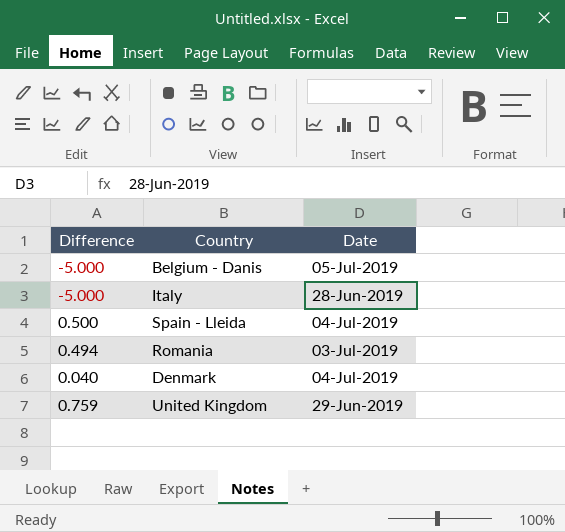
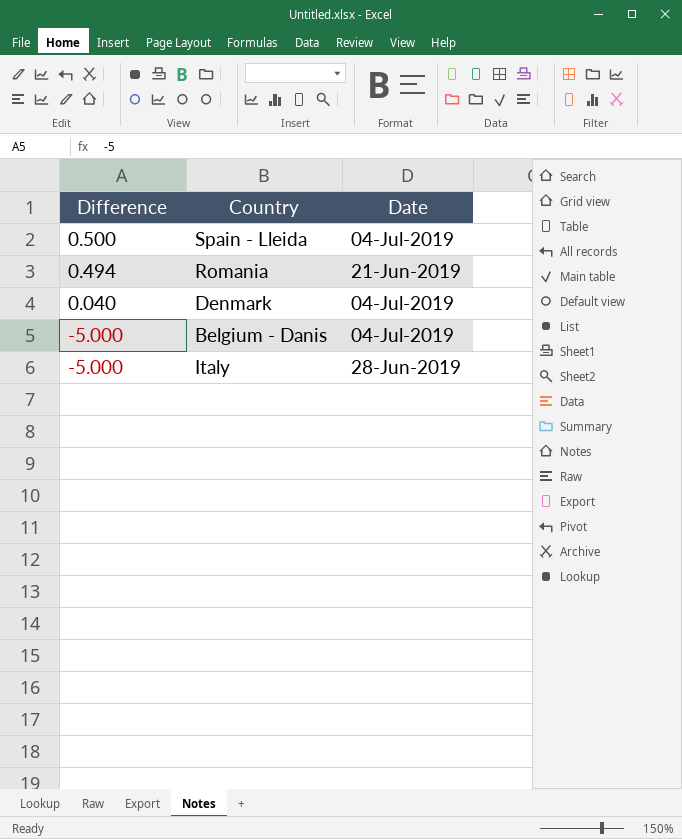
row order: none -> Difference descending
row United Kingdom: 0.759 | 29-Jun-2019 -> none
Romania | Date: 03-Jul-2019 -> 21-Jun-2019
Belgium - Danis | Date: 05-Jul-2019 -> 04-Jul-2019

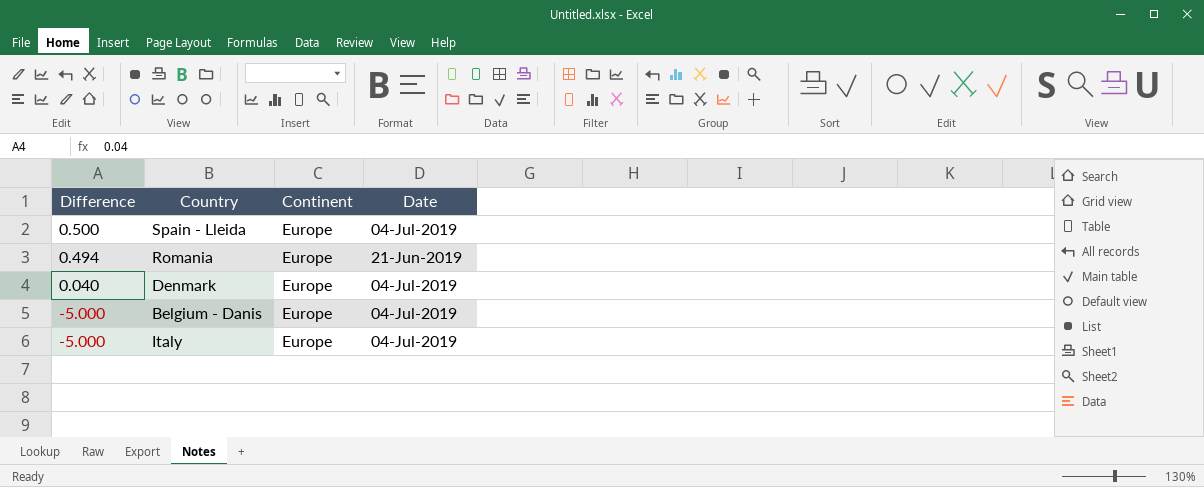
column Continent | position: none -> 3
Italy | Date: 28-Jun-2019 -> 04-Jul-2019

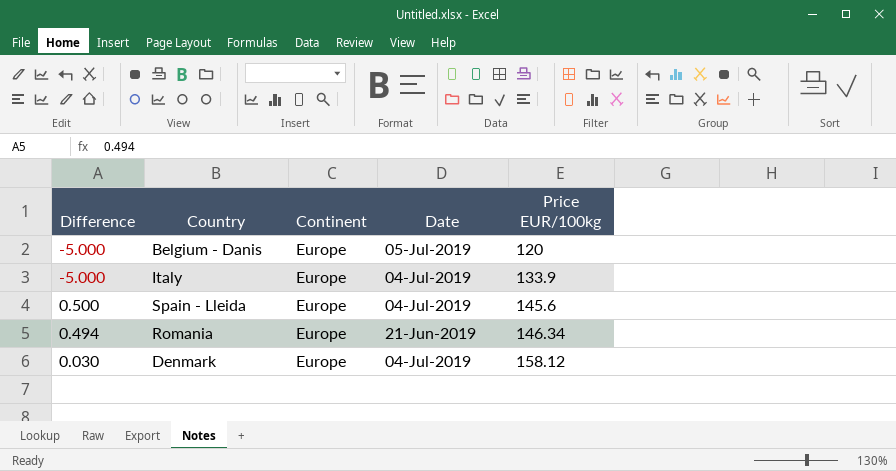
row order: Difference descending -> Price EUR/100kg ascending
column Price EUR/100kg | position: none -> 5
Belgium - Danis | Date: 04-Jul-2019 -> 05-Jul-2019
Denmark | Difference: 0.040 -> 0.030

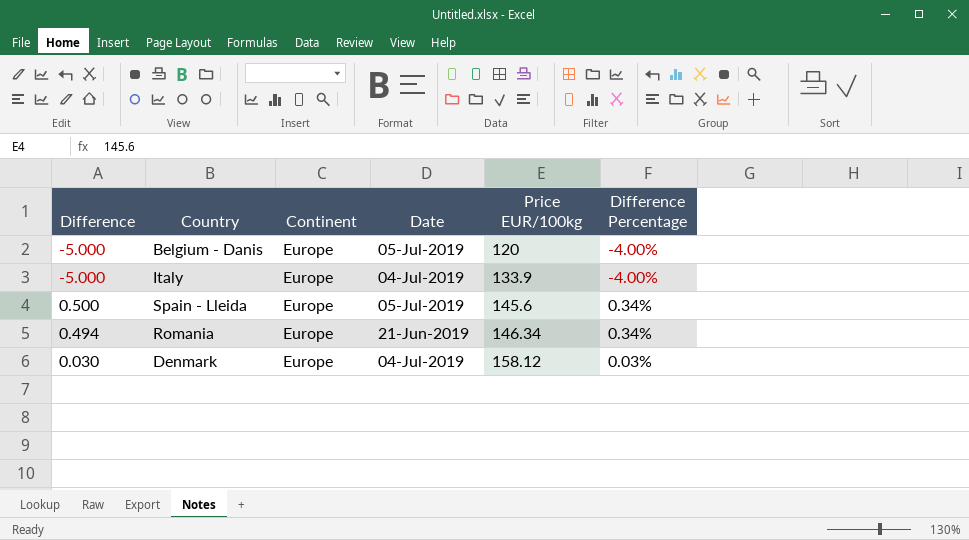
column Difference Percentage | position: none -> 6
Spain - Lleida | Date: 04-Jul-2019 -> 05-Jul-2019

